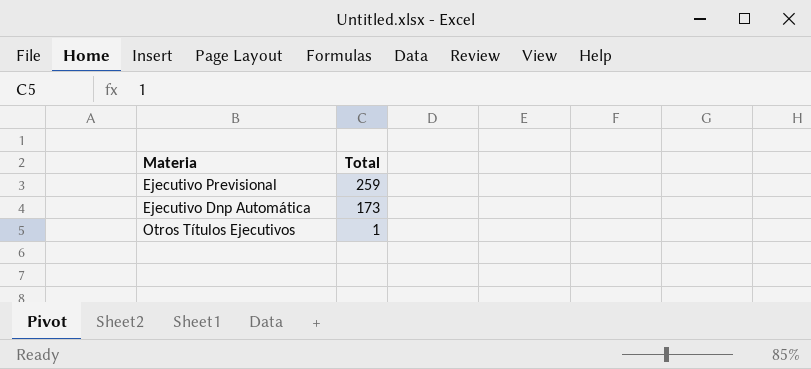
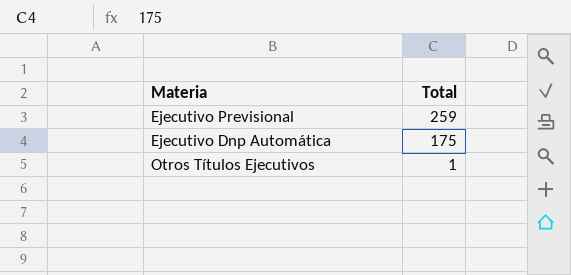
Ejecutivo Dnp Automática | Total: 173 -> 175

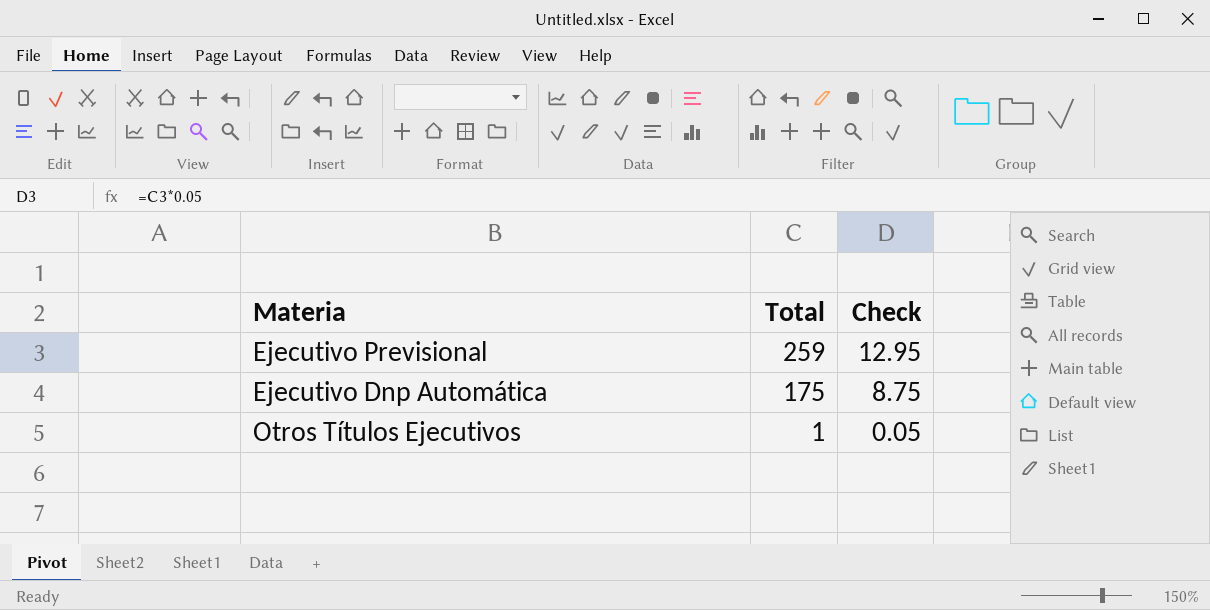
column Check | formula: none -> [Total] * 0.05

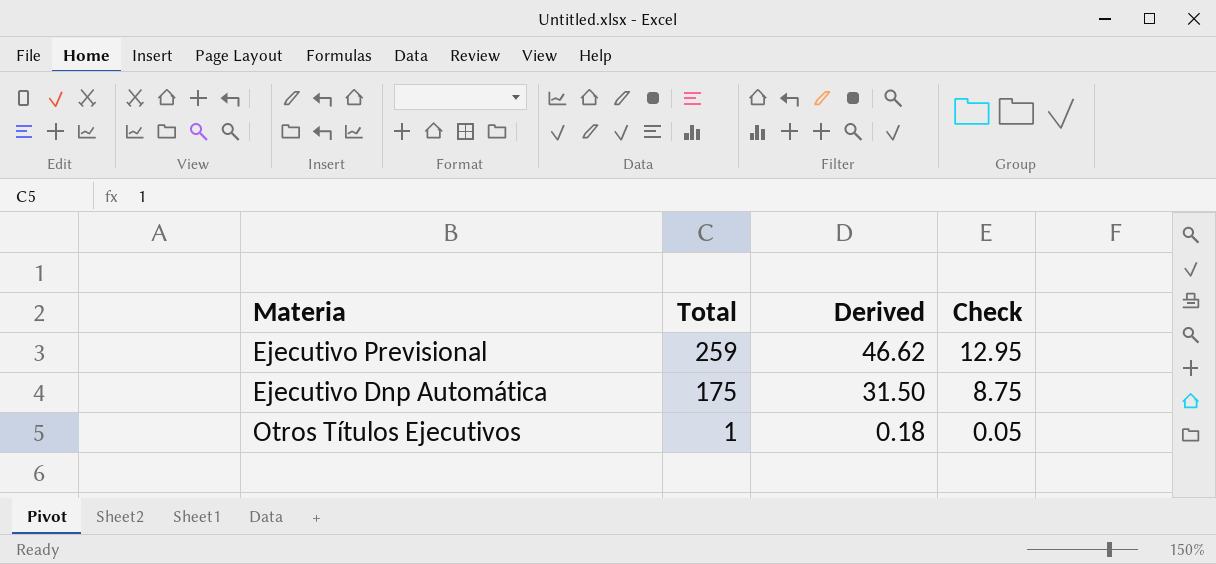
column Derived | formula: none -> [Total] * 0.18

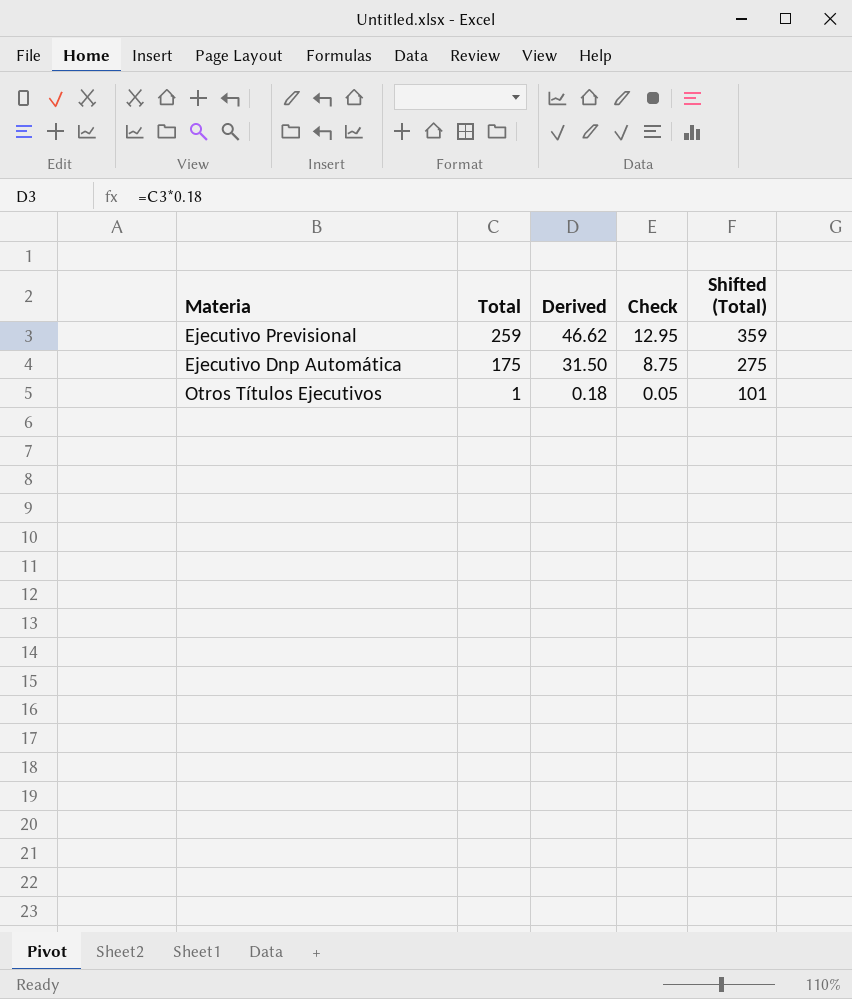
column Shifted (Total) | formula: none -> [Total] + 100

